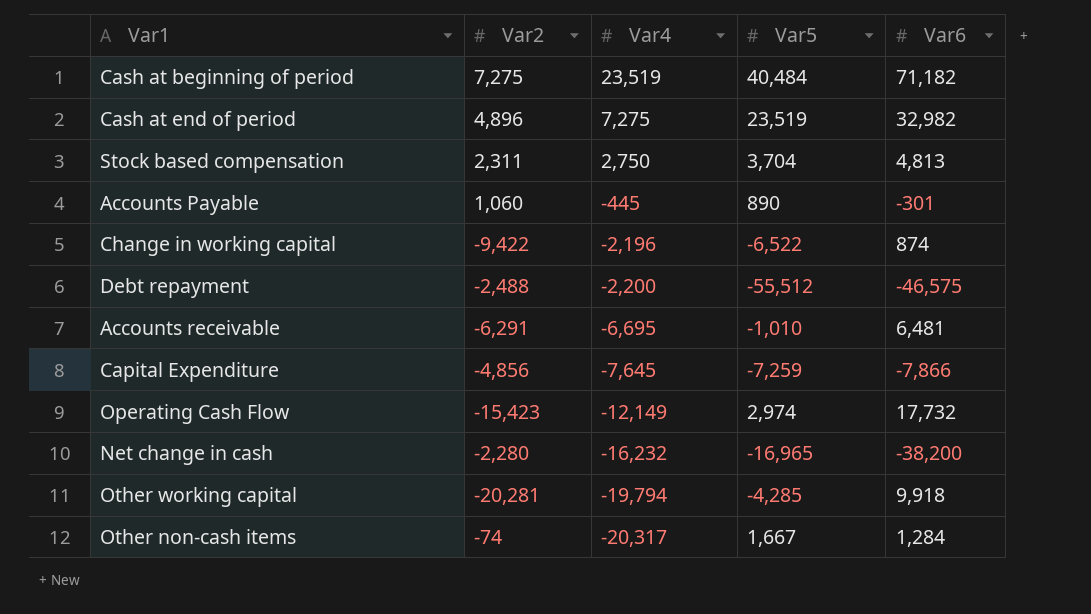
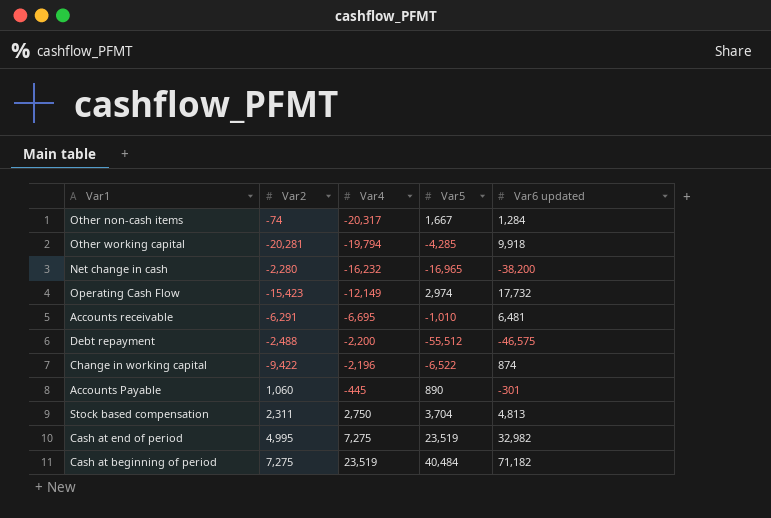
row order: Var4 descending -> Var4 ascending
column name: Var6 -> Var6 updated
row Capital Expenditure: -4,856 | -7,645 | -7,259 | -7,866 -> none
Cash at end of period | Var2: 4,896 -> 4,995

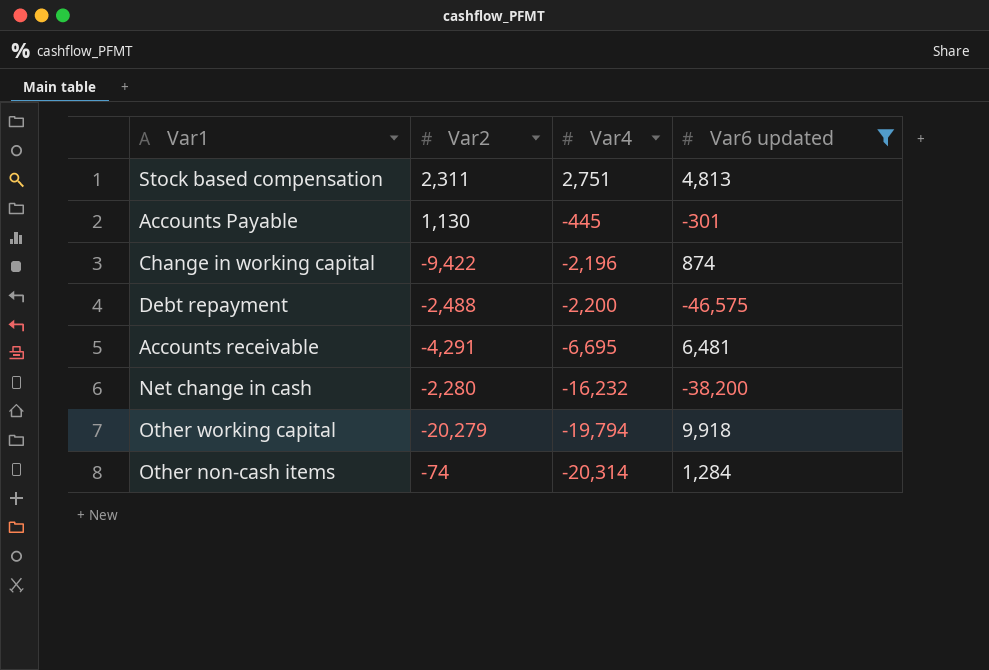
filter: none -> Var6 updated <= 9,918
row order: Var4 ascending -> Var4 descending
column Var5 | position: 4 -> none
Stock based compensation | Var4: 2,750 -> 2,751
Accounts Payable | Var2: 1,060 -> 1,130
Accounts receivable | Var2: -6,291 -> -4,291
Other working capital | Var2: -20,281 -> -20,279
Other non-cash items | Var4: -20,317 -> -20,314

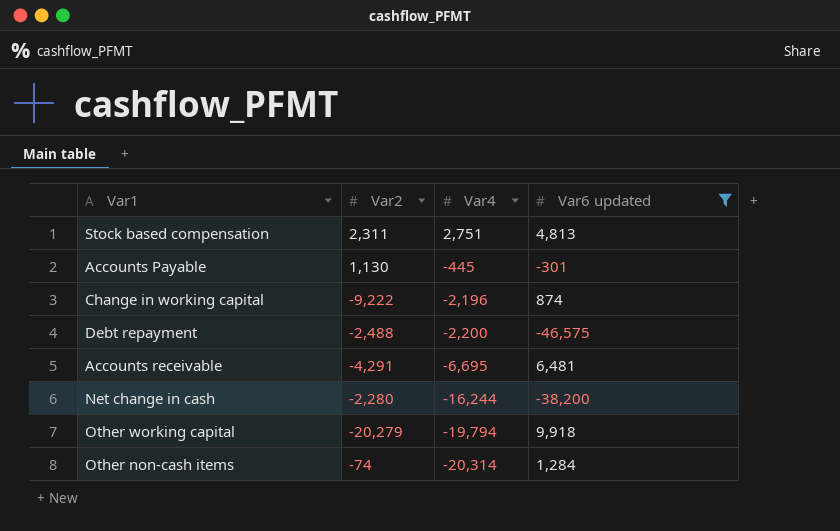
Change in working capital | Var2: -9,422 -> -9,222
Net change in cash | Var4: -16,232 -> -16,244

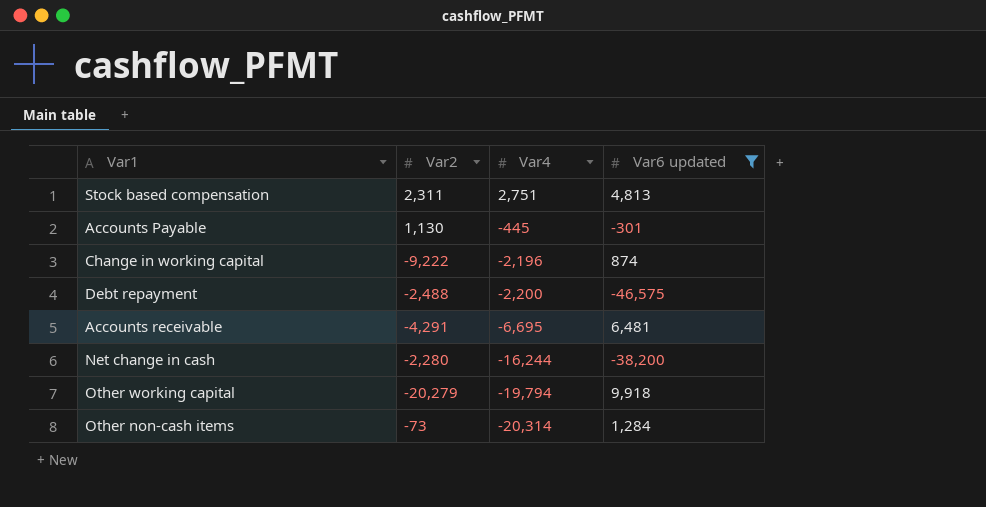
Other non-cash items | Var2: -74 -> -73

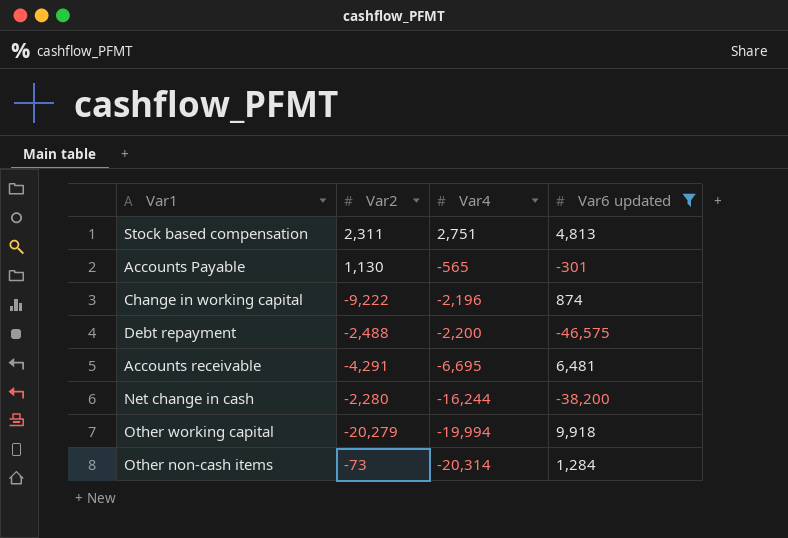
Accounts Payable | Var4: -445 -> -565
Other working capital | Var4: -19,794 -> -19,994

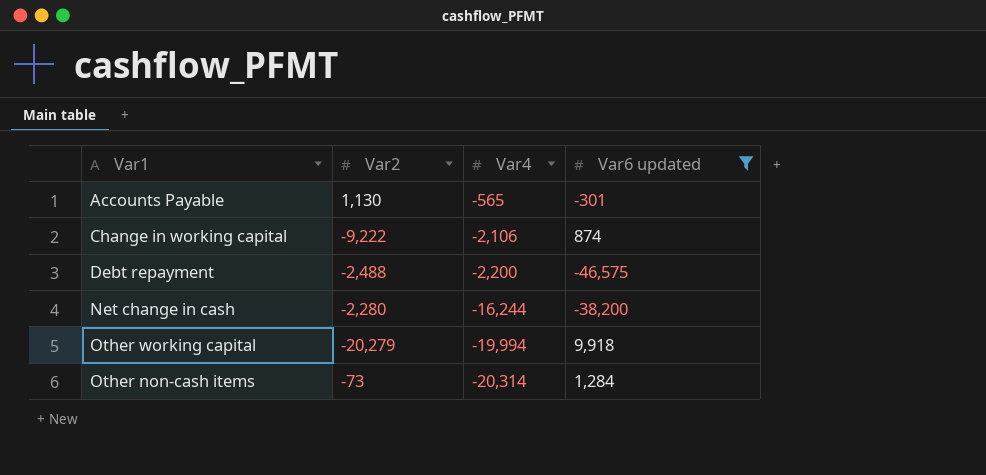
row Stock based compensation: 2,311 | 2,751 | 4,813 -> none
row Accounts receivable: -4,291 | -6,695 | 6,481 -> none
Change in working capital | Var4: -2,196 -> -2,106

